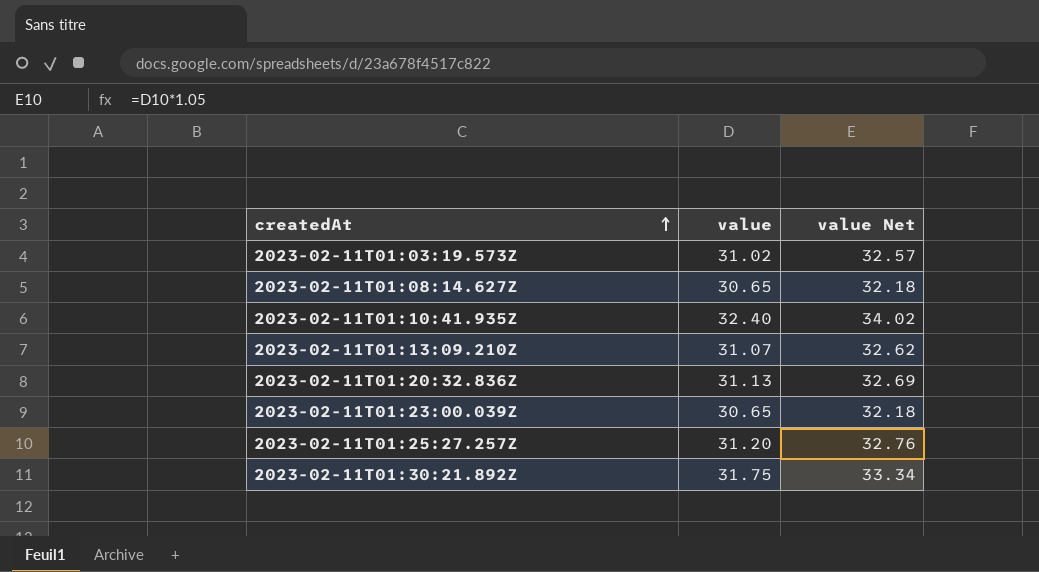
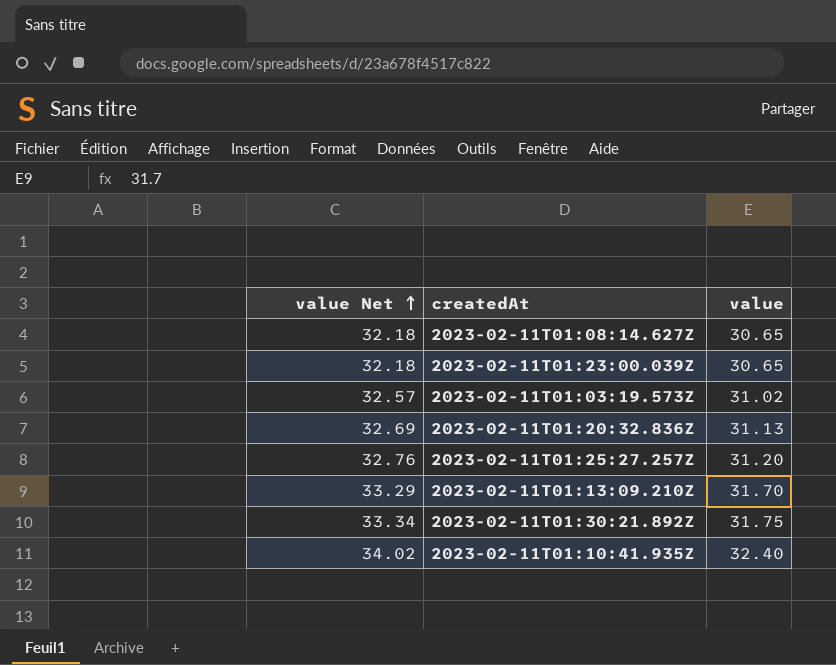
row order: createdAt ascending -> value Net ascending
column value Net | position: 3 -> 1
2023-02-11T01:13:09.210Z | value Net: 32.62 -> 33.29
2023-02-11T01:13:09.210Z | value: 31.07 -> 31.70

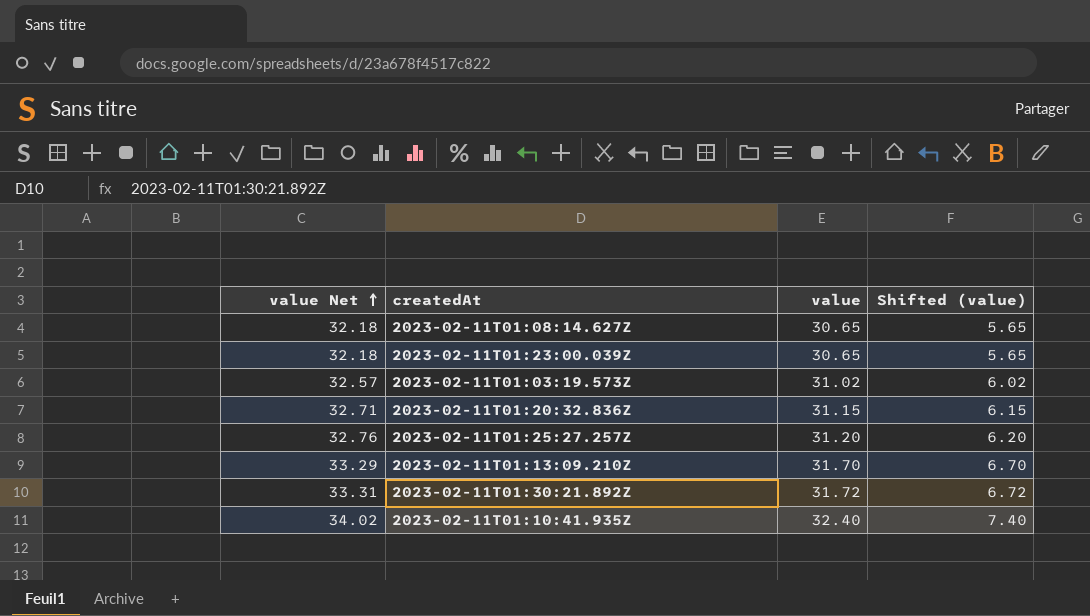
column Shifted (value) | formula: none -> [value] - 25
2023-02-11T01:20:32.836Z | value Net: 32.69 -> 32.71
2023-02-11T01:20:32.836Z | value: 31.13 -> 31.15
2023-02-11T01:30:21.892Z | value Net: 33.34 -> 33.31
2023-02-11T01:30:21.892Z | value: 31.75 -> 31.72

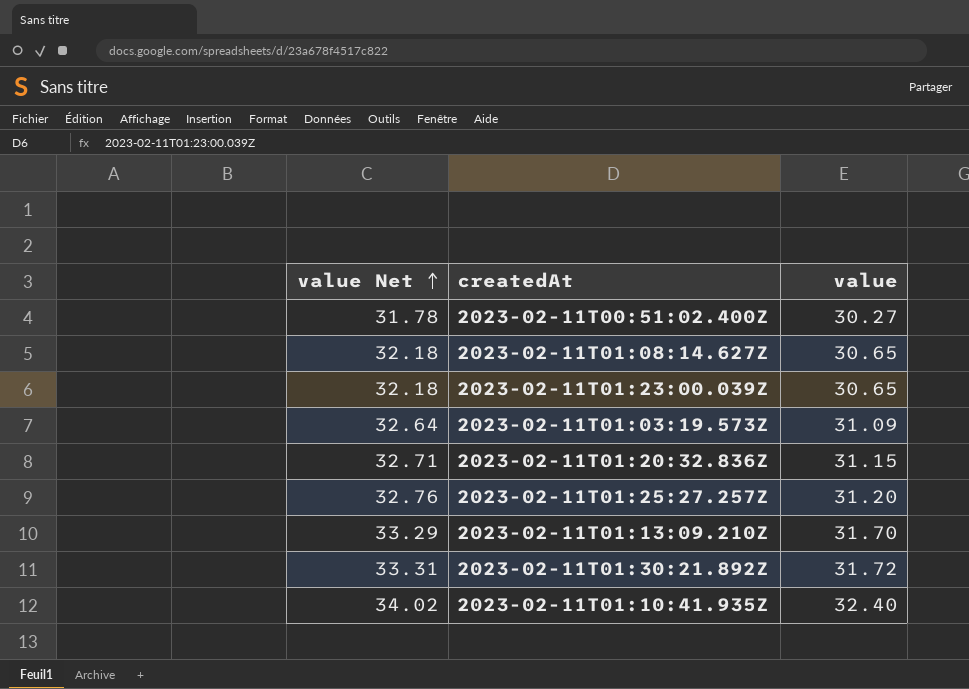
column Shifted (value) | formula: [value] - 25 -> none
row 2023-02-11T00:51:02.400Z: none -> 31.78 | 30.27
2023-02-11T01:03:19.573Z | value Net: 32.57 -> 32.64
2023-02-11T01:03:19.573Z | value: 31.02 -> 31.09

